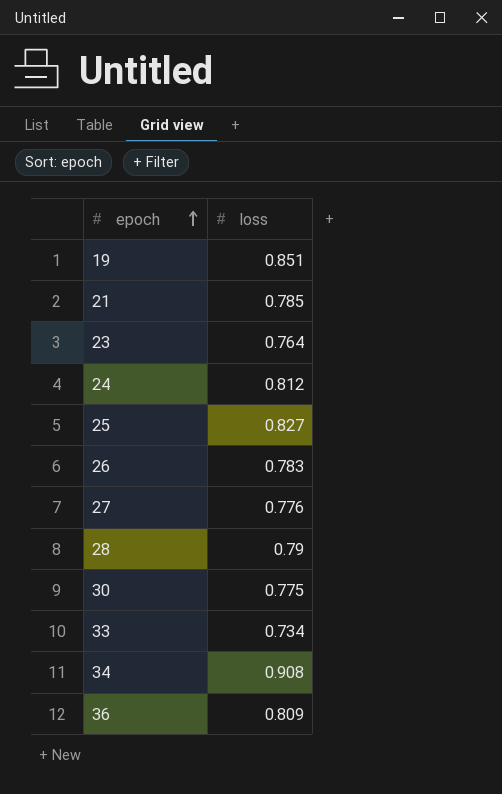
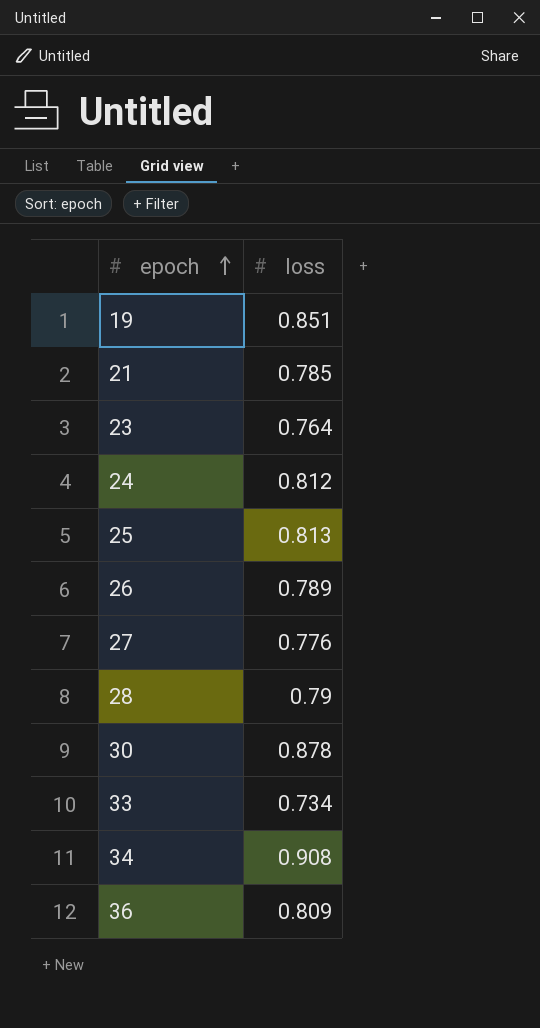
25 | loss: 0.827 -> 0.813
26 | loss: 0.783 -> 0.789
30 | loss: 0.775 -> 0.878

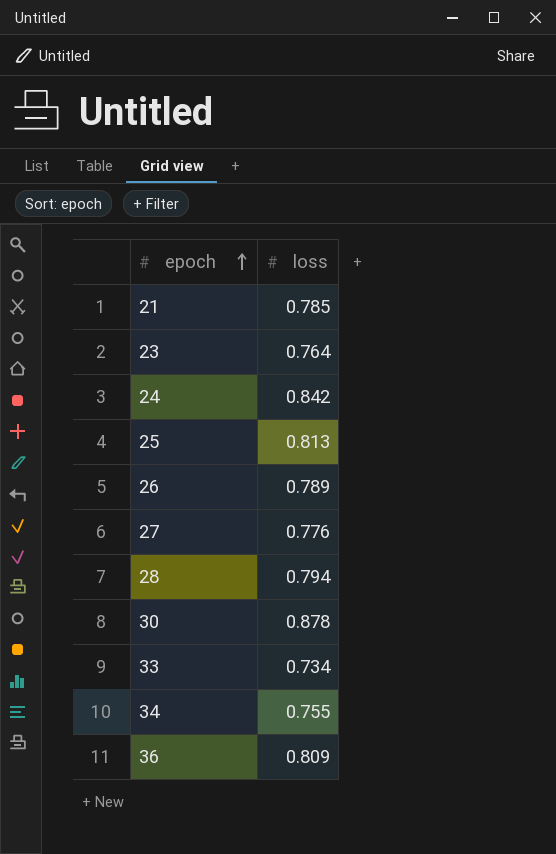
row 19: 0.851 -> none
24 | loss: 0.812 -> 0.842
28 | loss: 0.79 -> 0.794
34 | loss: 0.908 -> 0.755

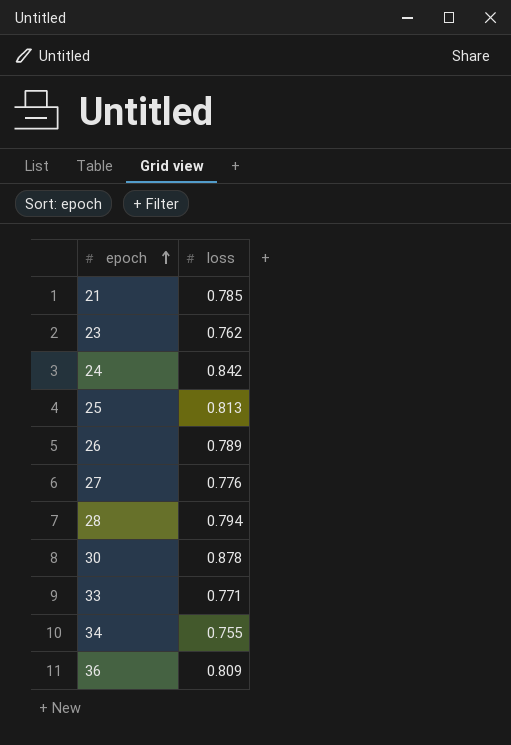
23 | loss: 0.764 -> 0.762
33 | loss: 0.734 -> 0.771

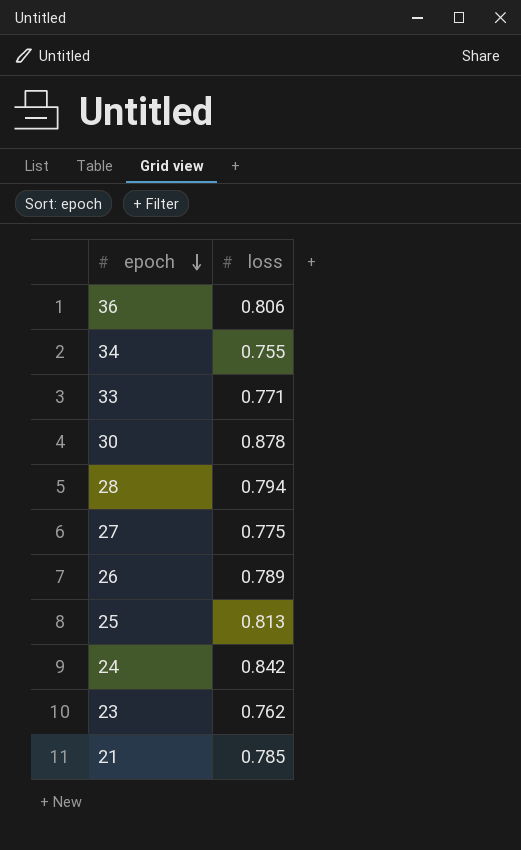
row order: epoch ascending -> epoch descending
36 | loss: 0.809 -> 0.806
27 | loss: 0.776 -> 0.775

